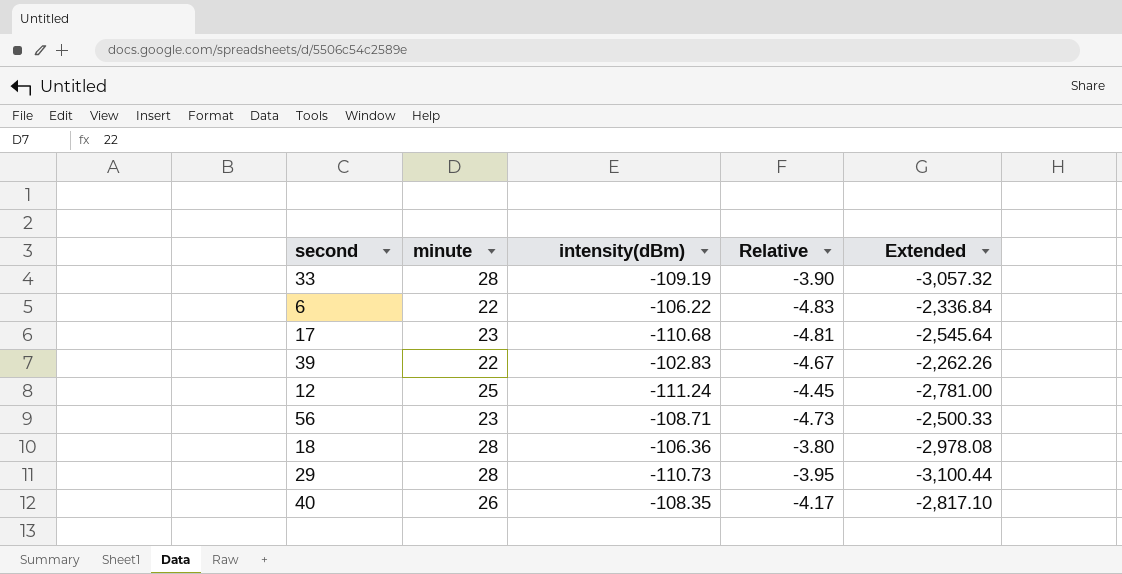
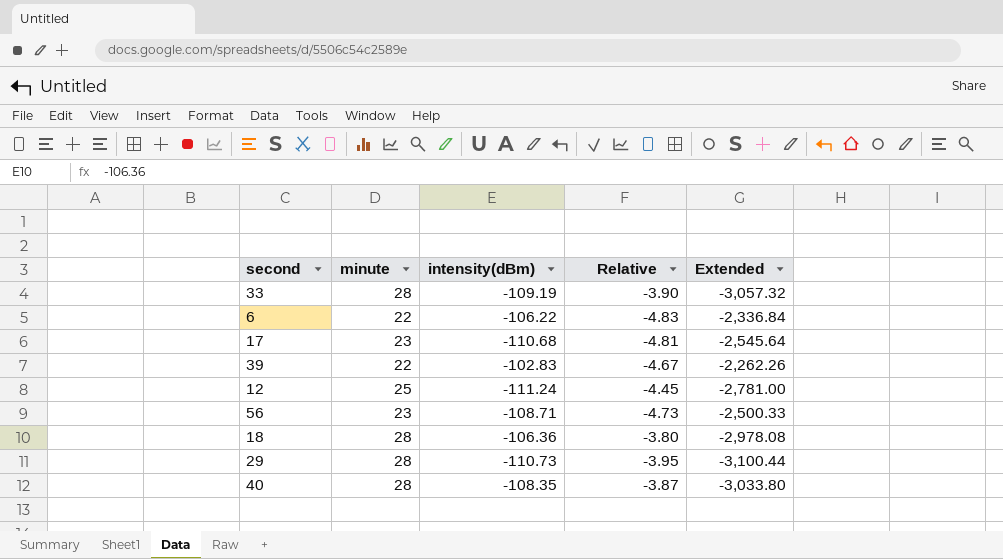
40 | minute: 26 -> 28
40 | Relative: -4.17 -> -3.87
40 | Extended: -2,817.10 -> -3,033.80

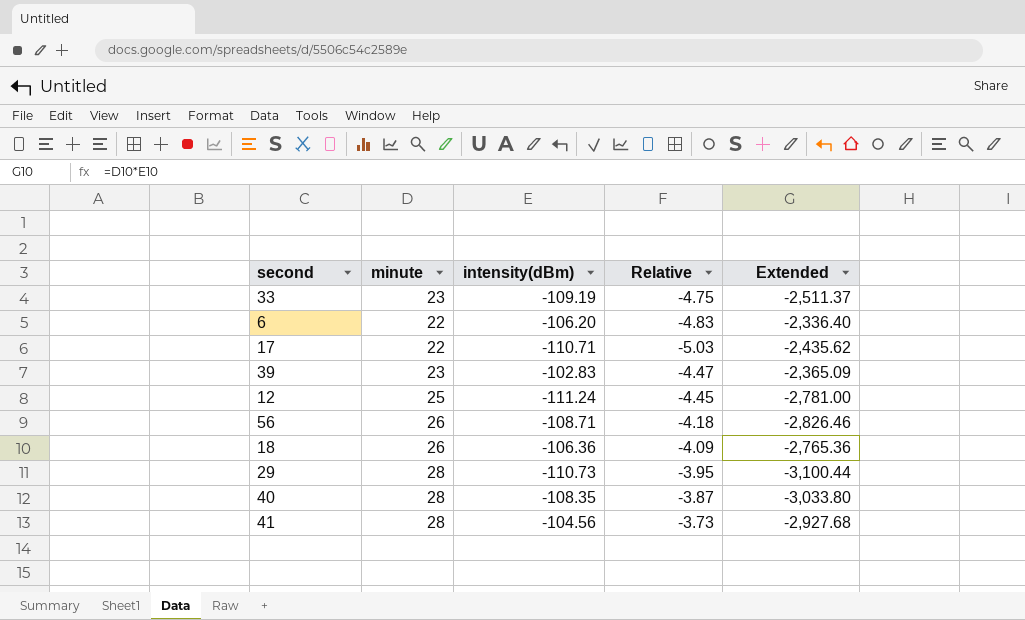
33 | minute: 28 -> 23
33 | Relative: -3.90 -> -4.75
33 | Extended: -3,057.32 -> -2,511.37
6 | intensity(dBm): -106.22 -> -106.20
6 | Extended: -2,336.84 -> -2,336.40
17 | minute: 23 -> 22
17 | intensity(dBm): -110.68 -> -110.71
17 | Relative: -4.81 -> -5.03
17 | Extended: -2,545.64 -> -2,435.62
39 | minute: 22 -> 23
39 | Relative: -4.67 -> -4.47
39 | Extended: -2,262.26 -> -2,365.09
56 | minute: 23 -> 26
56 | Relative: -4.73 -> -4.18
56 | Extended: -2,500.33 -> -2,826.46
18 | minute: 28 -> 26
18 | Relative: -3.80 -> -4.09
18 | Extended: -2,978.08 -> -2,765.36
row 41: none -> 28 | -104.56 | -3.73 | -2,927.68

